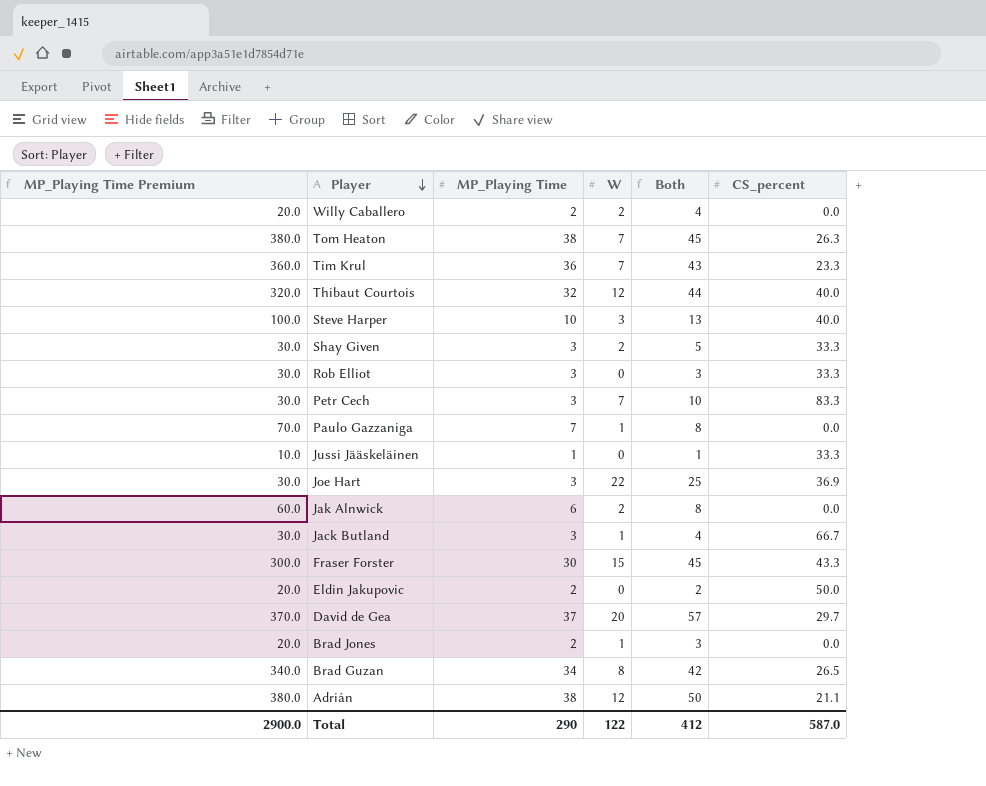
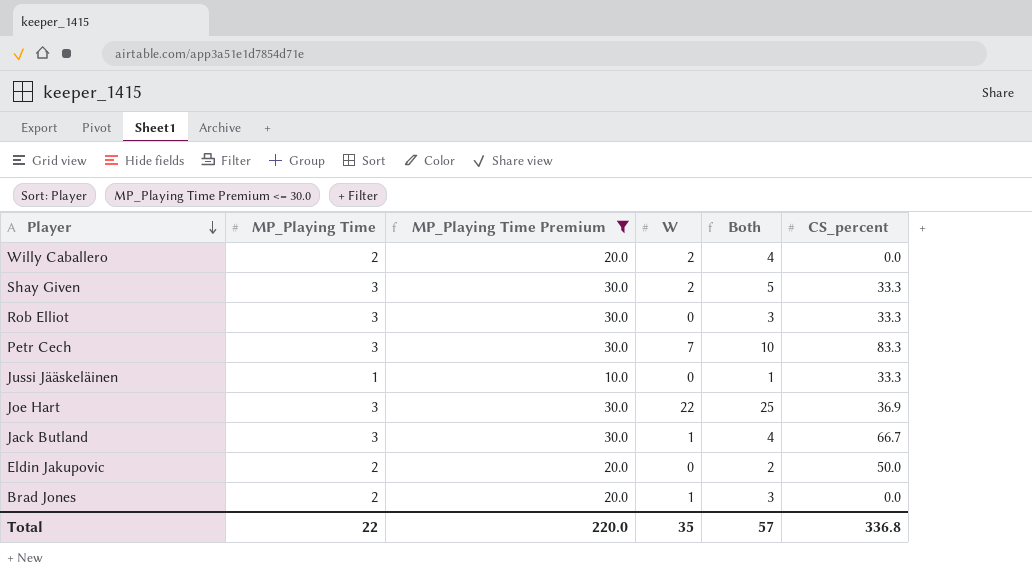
filter: none -> MP_Playing Time Premium <= 30.0
column MP_Playing Time Premium | position: 1 -> 3
Total | MP_Playing Time: 290 -> 22
Total | MP_Playing Time Premium: 2900.0 -> 220.0
Total | W: 122 -> 35
Total | Both: 412 -> 57
Total | CS_percent: 587.0 -> 336.8

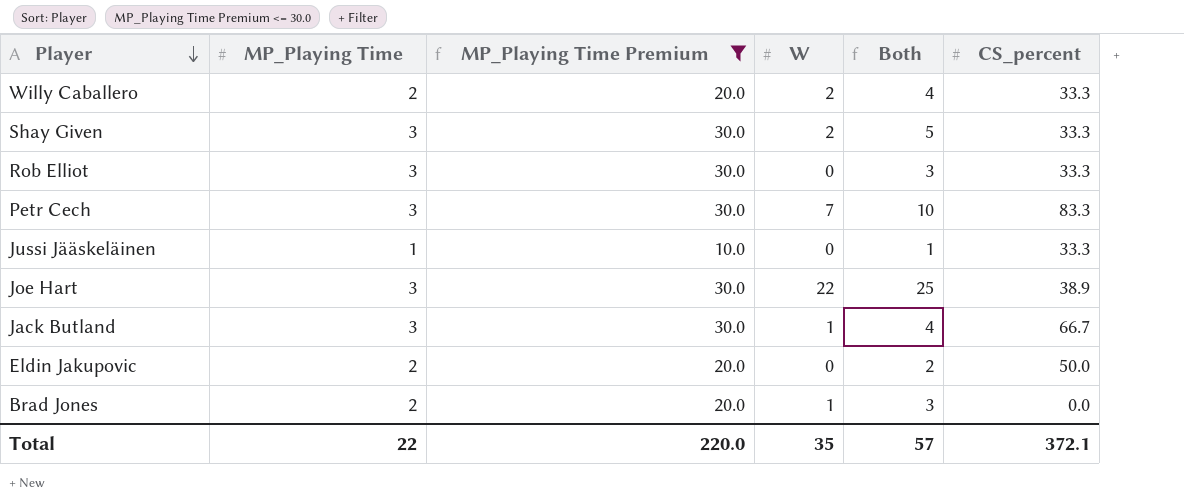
Willy Caballero | CS_percent: 0.0 -> 33.3
Joe Hart | CS_percent: 36.9 -> 38.9
Total | CS_percent: 336.8 -> 372.1

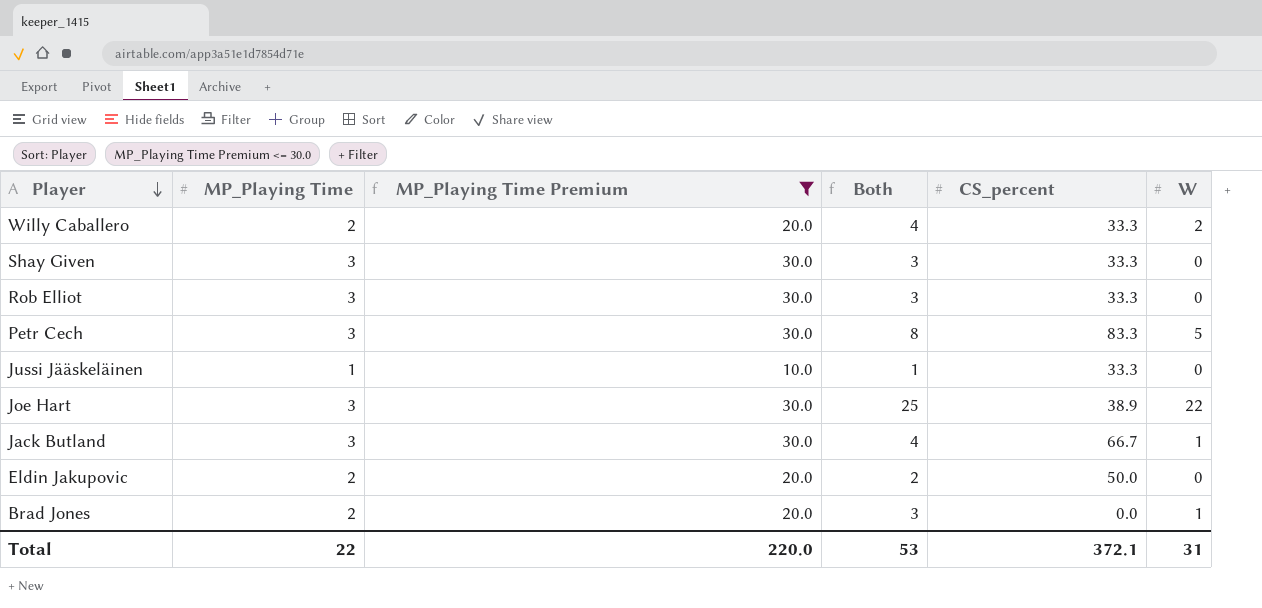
column W | position: 4 -> 6
Shay Given | Both: 5 -> 3
Shay Given | W: 2 -> 0
Petr Cech | Both: 10 -> 8
Petr Cech | W: 7 -> 5
Total | Both: 57 -> 53
Total | W: 35 -> 31

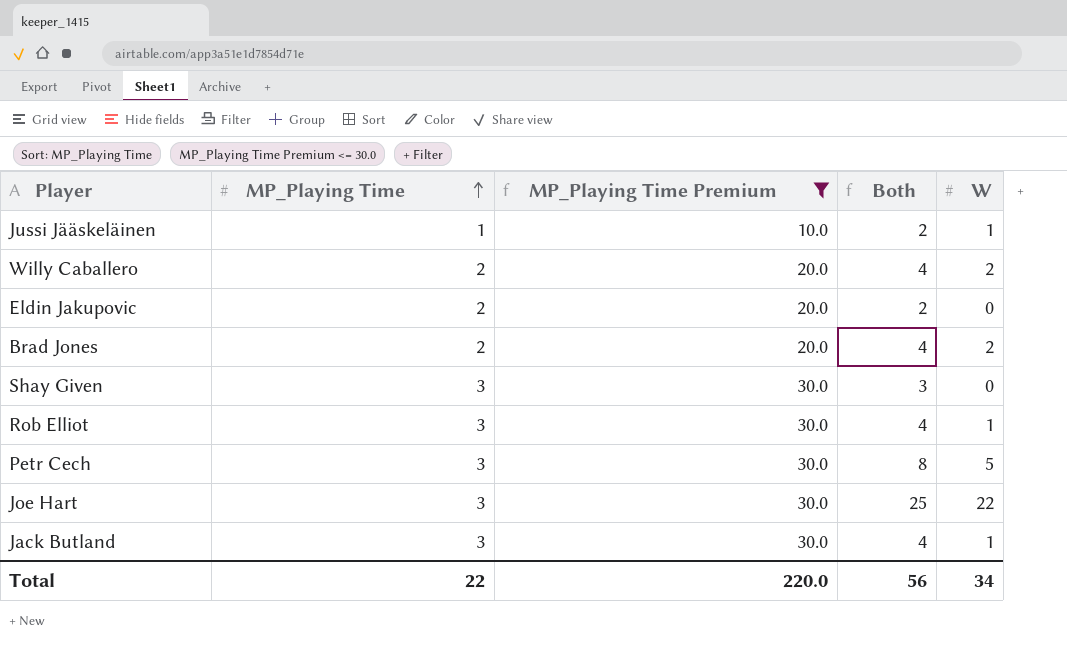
row order: Player descending -> MP_Playing Time ascending
column CS_percent | position: 5 -> none
Jussi Jääskeläinen | Both: 1 -> 2
Jussi Jääskeläinen | W: 0 -> 1
Brad Jones | Both: 3 -> 4
Brad Jones | W: 1 -> 2
Rob Elliot | Both: 3 -> 4
Rob Elliot | W: 0 -> 1
Total | Both: 53 -> 56
Total | W: 31 -> 34

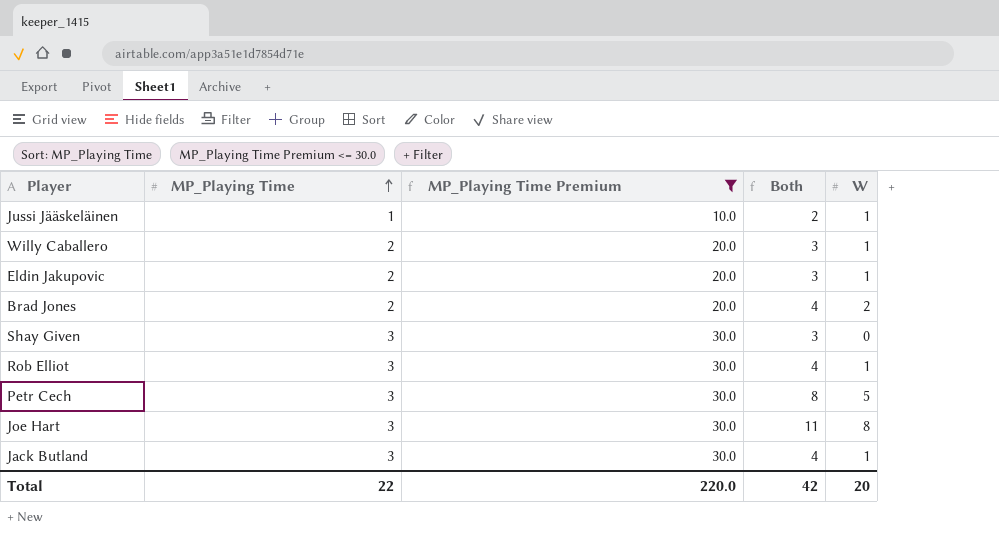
Willy Caballero | Both: 4 -> 3
Willy Caballero | W: 2 -> 1
Eldin Jakupovic | Both: 2 -> 3
Eldin Jakupovic | W: 0 -> 1
Joe Hart | Both: 25 -> 11
Joe Hart | W: 22 -> 8
Total | Both: 56 -> 42
Total | W: 34 -> 20

